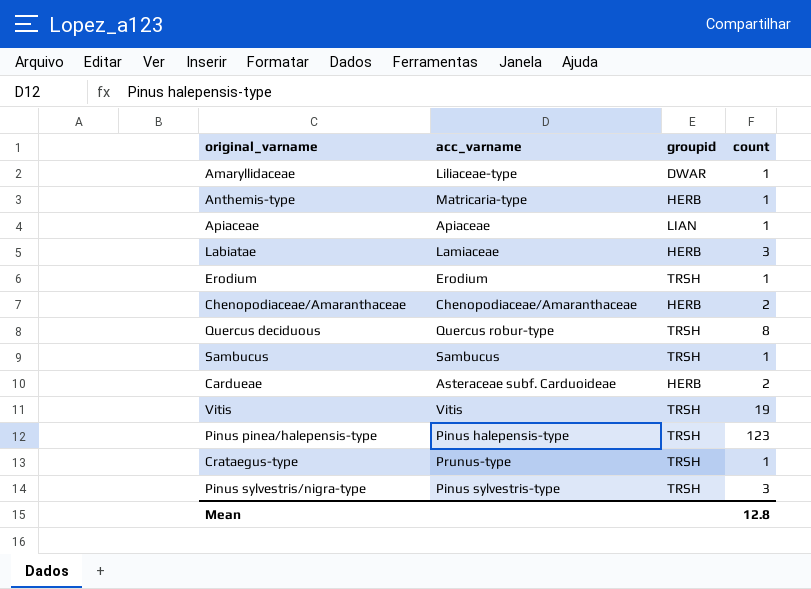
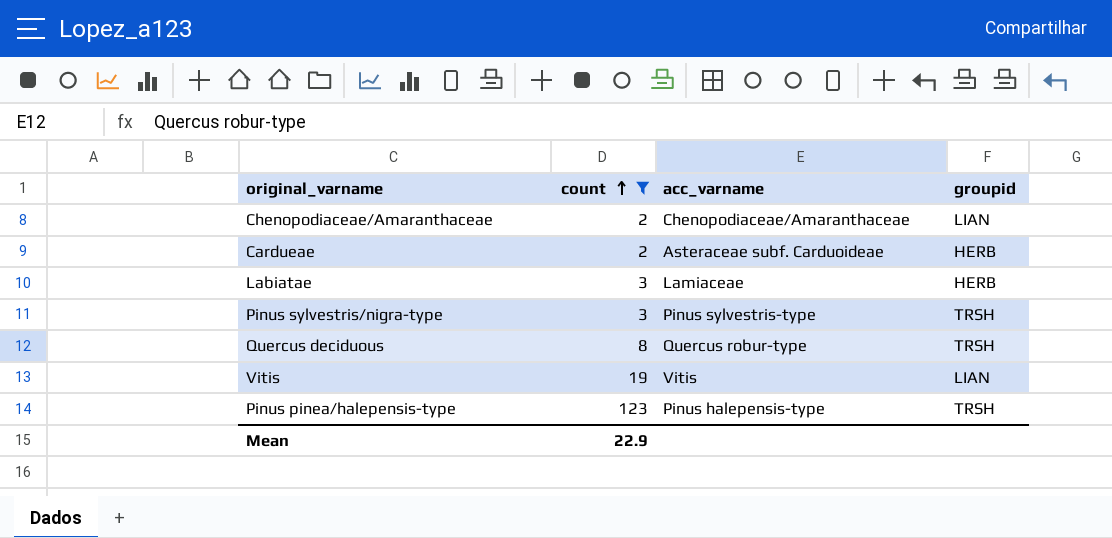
filter: none -> count != 1
row order: none -> count ascending
column count | position: 4 -> 2
Chenopodiaceae/Amaranthaceae | groupid: HERB -> LIAN
Vitis | groupid: TRSH -> LIAN
Mean | count: 12.8 -> 22.9

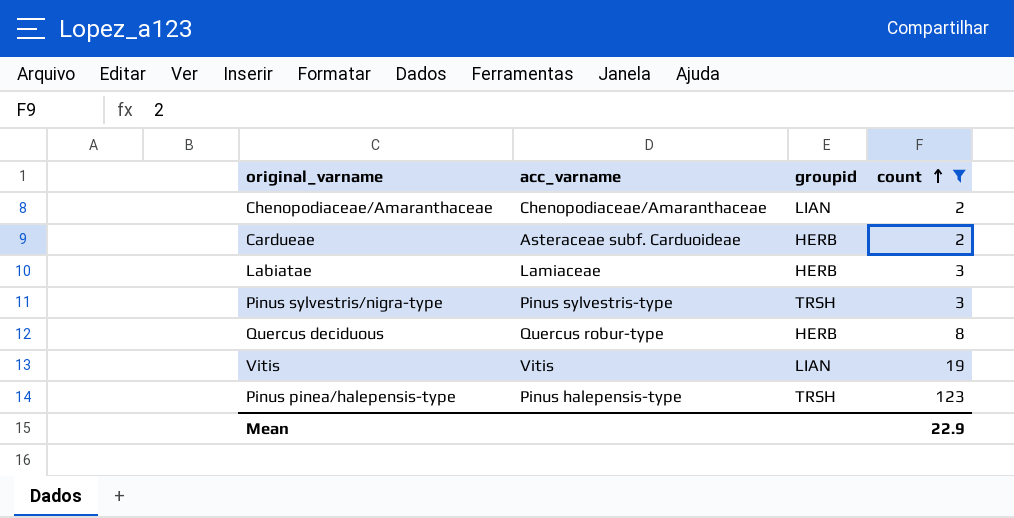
column count | position: 2 -> 4
Quercus deciduous | groupid: TRSH -> HERB

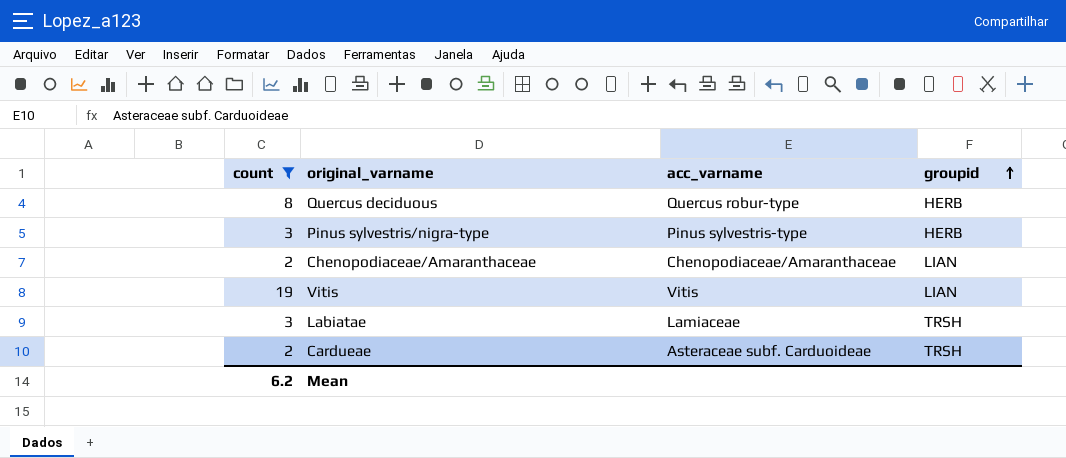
row order: count ascending -> groupid ascending
column count | position: 4 -> 1
row Pinus pinea/halepensis-type: Pinus halepensis-type | TRSH | 123 -> none
Pinus sylvestris/nigra-type | groupid: TRSH -> HERB
Labiatae | groupid: HERB -> TRSH
Cardueae | groupid: HERB -> TRSH
Mean | count: 22.9 -> 6.2

